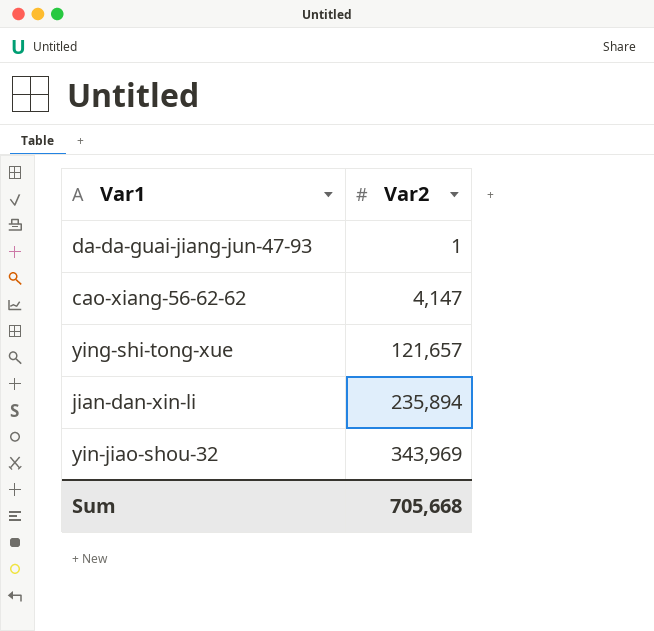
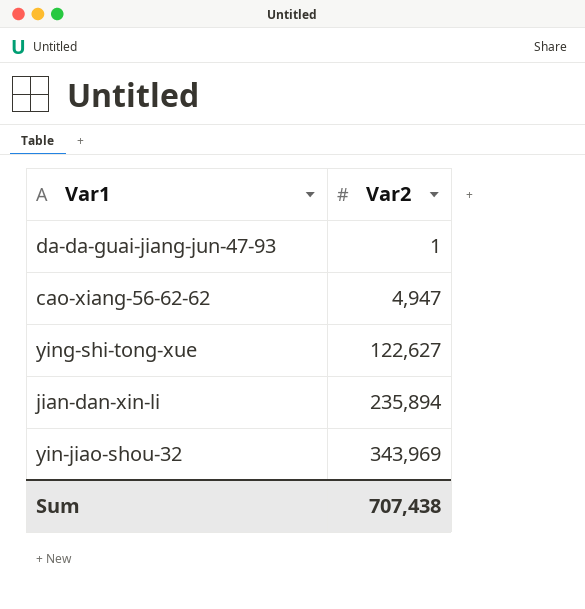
cao-xiang-56-62-62 | Var2: 4,147 -> 4,947
ying-shi-tong-xue | Var2: 121,657 -> 122,627
Sum | Var2: 705,668 -> 707,438

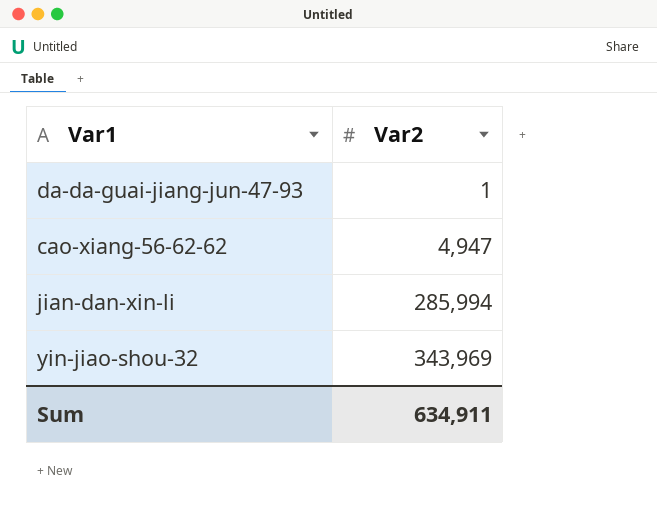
row ying-shi-tong-xue: 122,627 -> none
jian-dan-xin-li | Var2: 235,894 -> 285,994
Sum | Var2: 707,438 -> 634,911

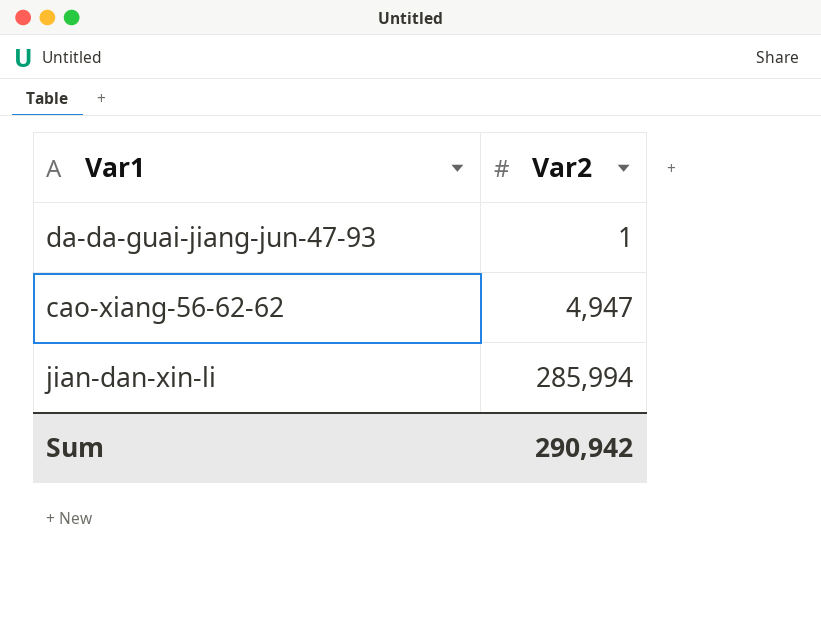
row yin-jiao-shou-32: 343,969 -> none
Sum | Var2: 634,911 -> 290,942

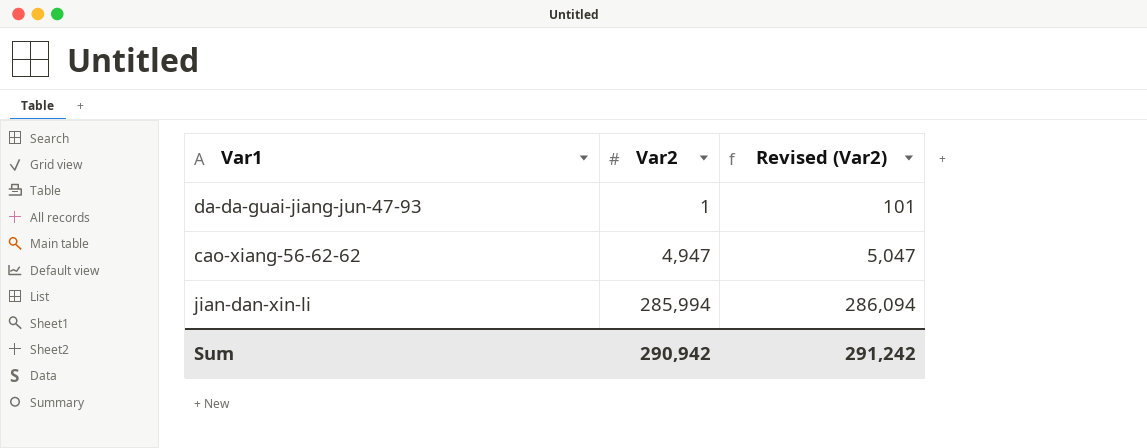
column Revised (Var2) | formula: none -> [Var2] + 100

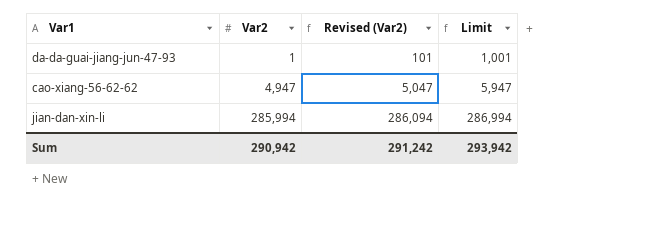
column Limit | formula: none -> [Var2] + 1000

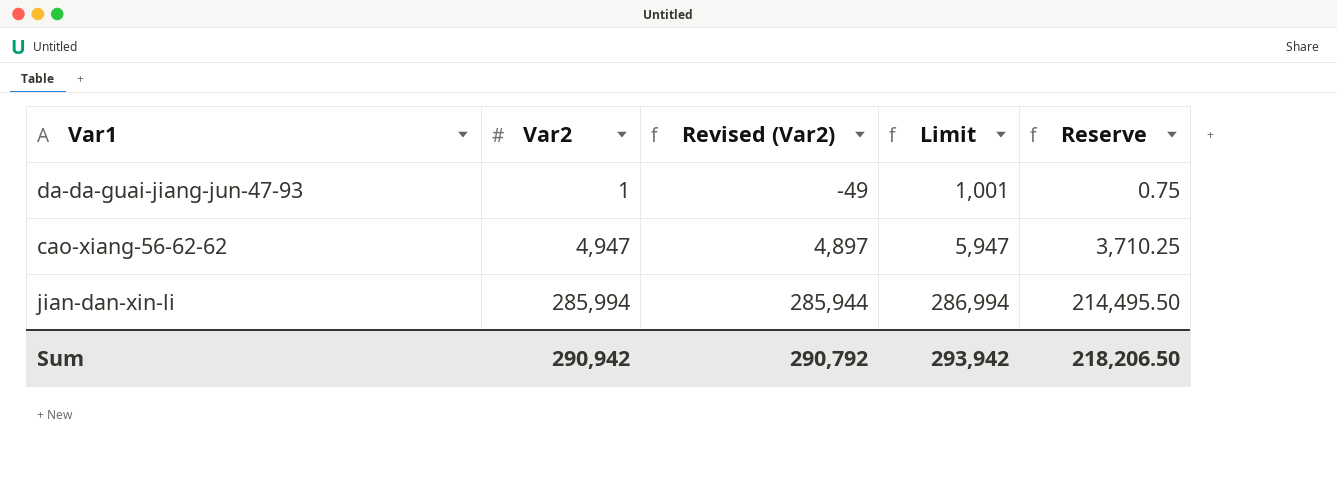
column Revised (Var2) | formula: [Var2] + 100 -> [Var2] - 50
column Reserve | formula: none -> [Var2] * 0.75
Sum | Revised (Var2): 291,242 -> 290,792

